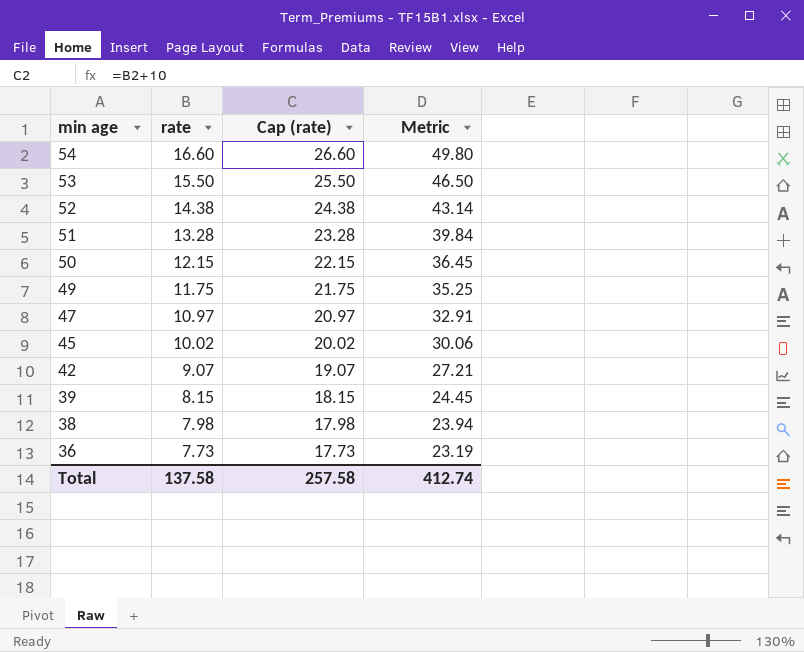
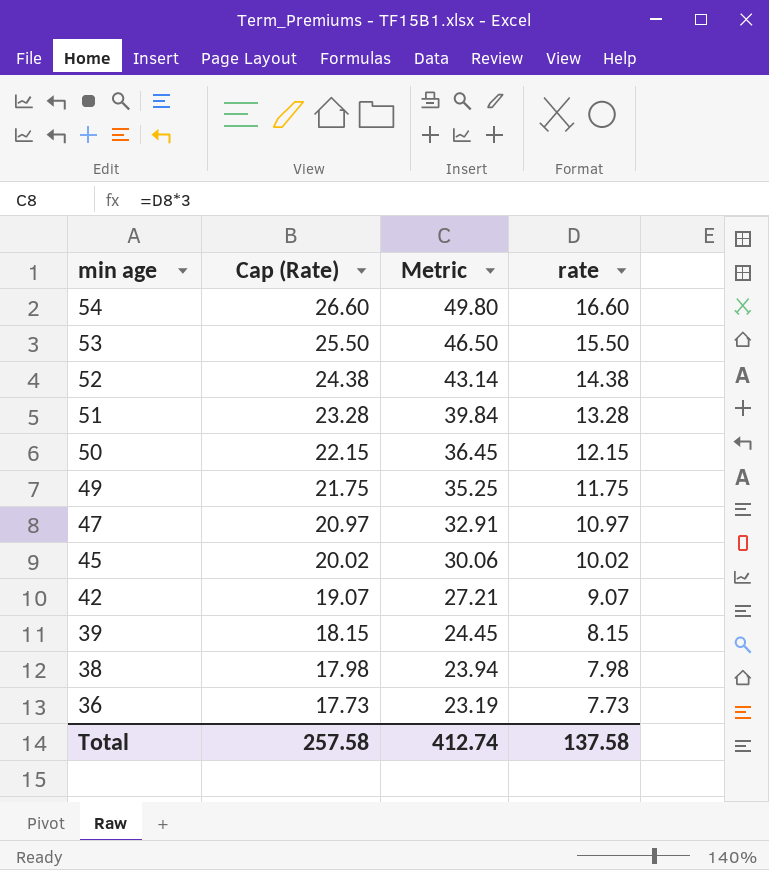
column name: Cap (rate) -> Cap (Rate)
column rate | position: 2 -> 4

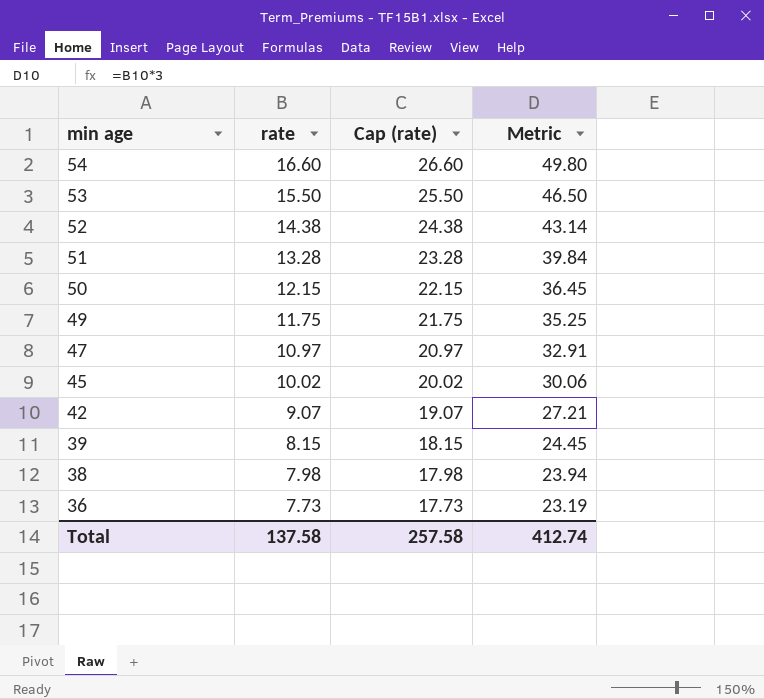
column rate | position: 4 -> 2
column name: Cap (Rate) -> Cap (rate)

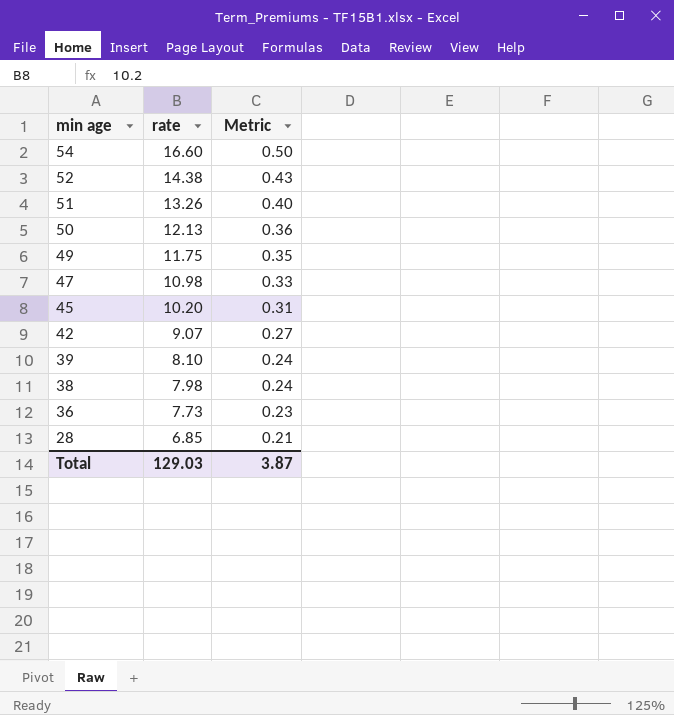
column Cap (rate) | formula: [rate] + 10 -> none
column Metric | formula: [rate] * 3 -> [rate] * 0.03
row 53: 15.50 | 25.50 | 46.50 -> none
51 | rate: 13.28 -> 13.26
50 | rate: 12.15 -> 12.13
47 | rate: 10.97 -> 10.98
45 | rate: 10.02 -> 10.20
39 | rate: 8.15 -> 8.10
row 28: none -> 6.85 | 0.21
Total | rate: 137.58 -> 129.03
Total | Metric: 412.74 -> 3.87

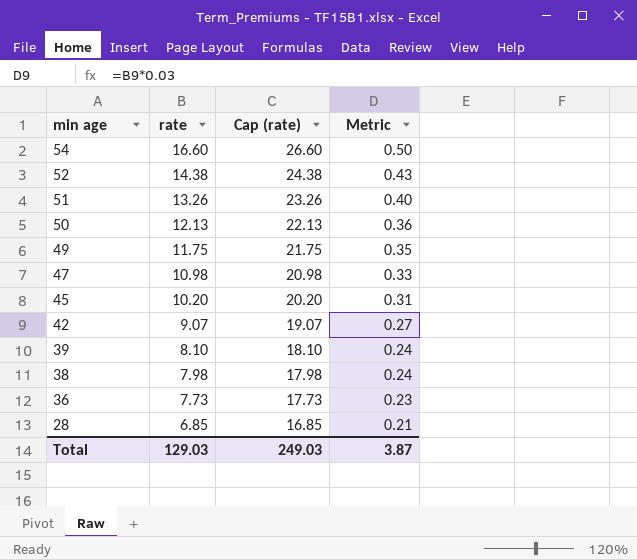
column Cap (rate) | formula: none -> [rate] + 10

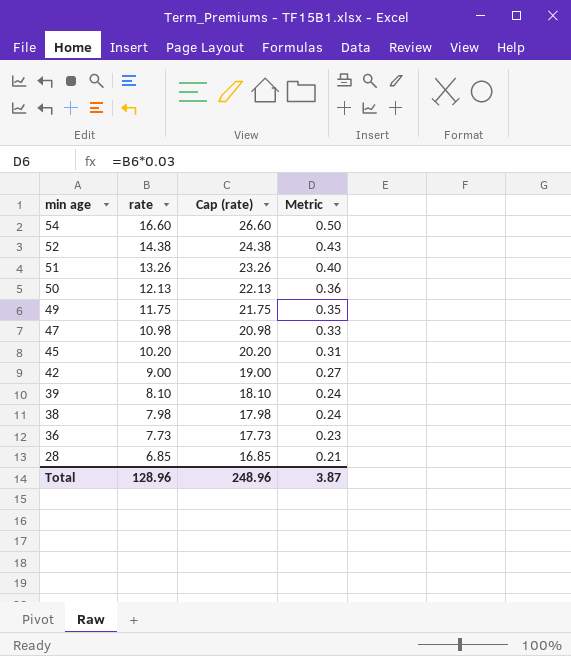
42 | rate: 9.07 -> 9.00
42 | Cap (rate): 19.07 -> 19.00
Total | rate: 129.03 -> 128.96
Total | Cap (rate): 249.03 -> 248.96

